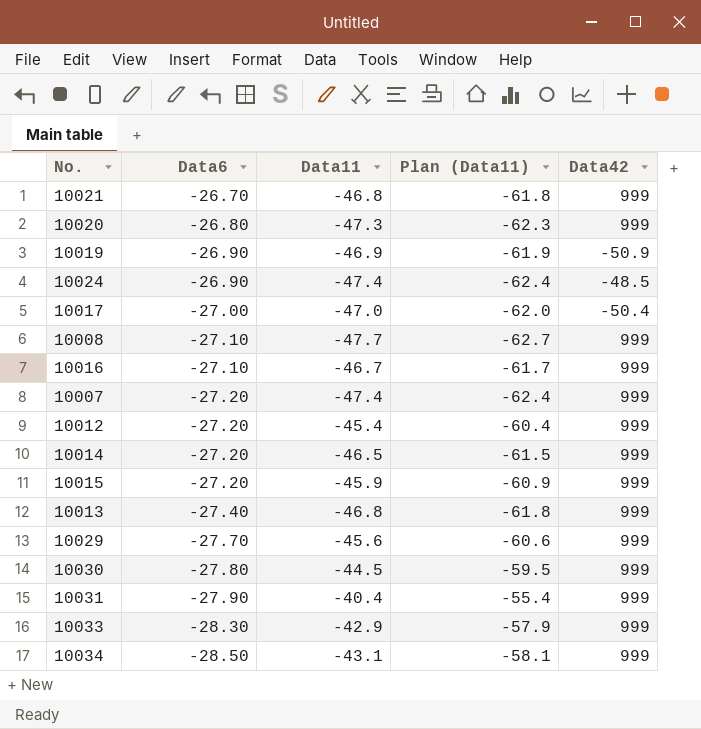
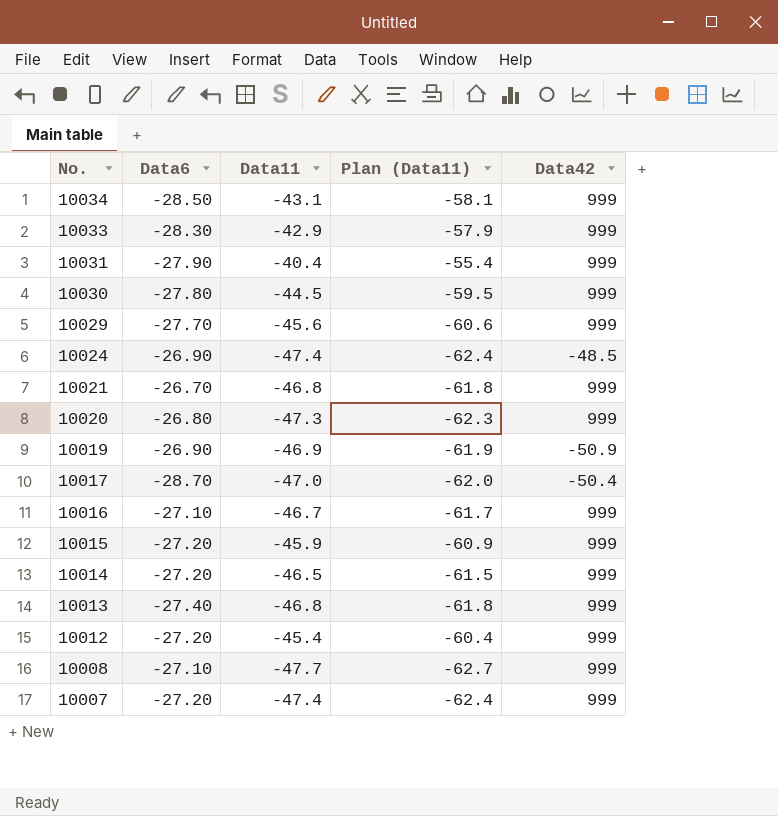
row order: Data6 descending -> No. descending
10017 | Data6: -27.00 -> -28.70

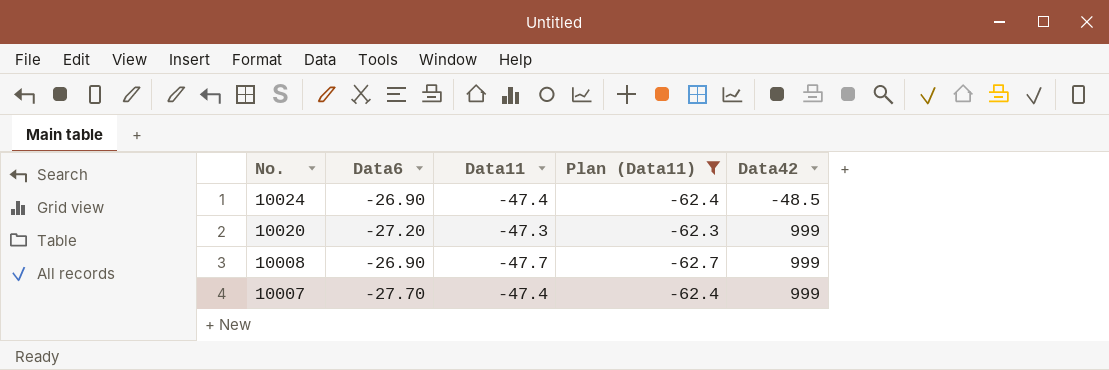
filter: none -> Plan (Data11) <= -62.3
10020 | Data6: -26.80 -> -27.20
10008 | Data6: -27.10 -> -26.90
10007 | Data6: -27.20 -> -27.70

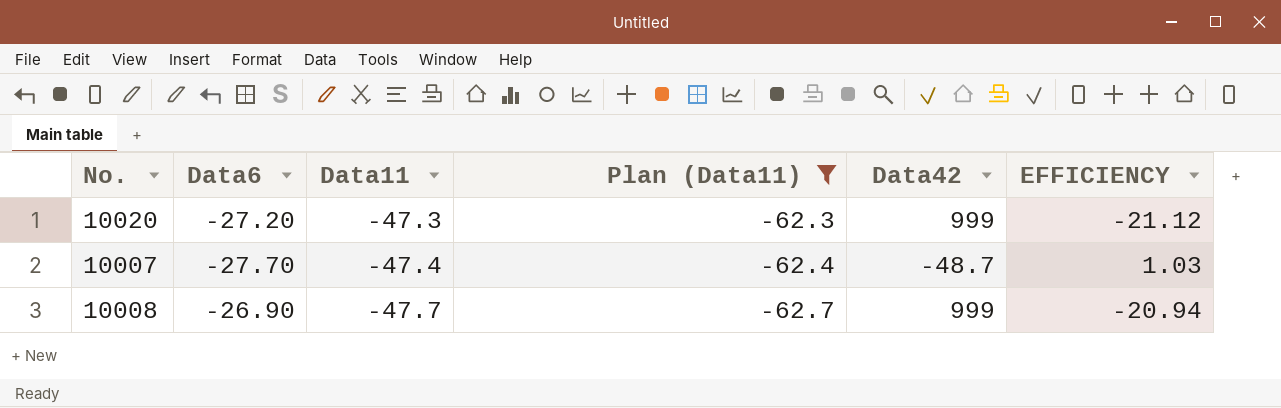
row order: No. descending -> Data11 descending
column EFFICIENCY | formula: none -> [Data42] / [Data11]
row 10024: -26.90 | -47.4 | -62.4 | -48.5 -> none
10007 | Data42: 999 -> -48.7

